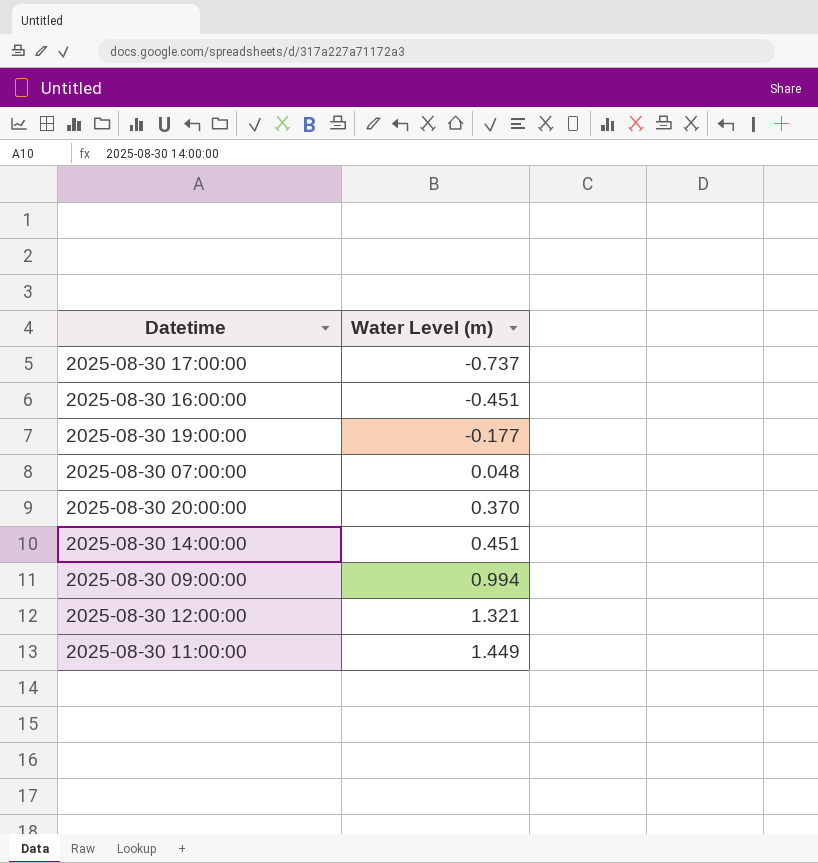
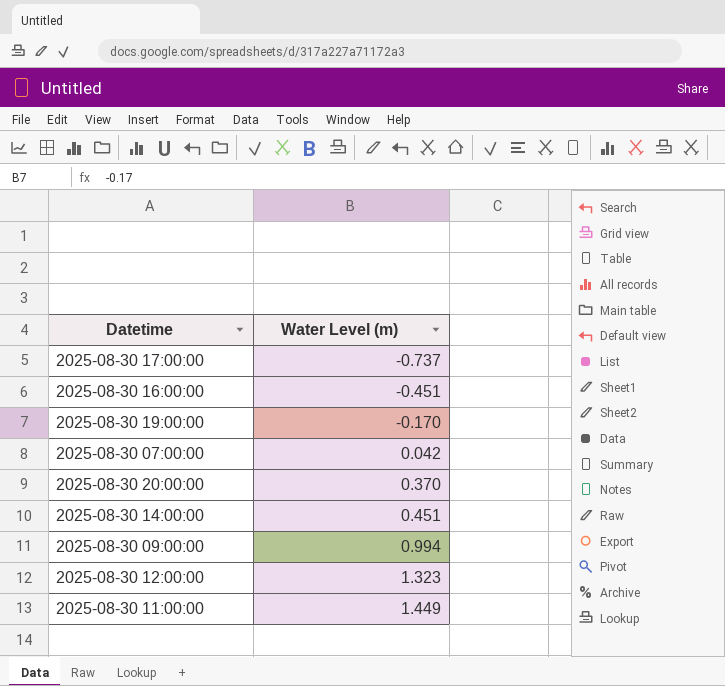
2025-08-30 19:00:00 | Water Level (m): -0.177 -> -0.170
2025-08-30 07:00:00 | Water Level (m): 0.048 -> 0.042
2025-08-30 12:00:00 | Water Level (m): 1.321 -> 1.323

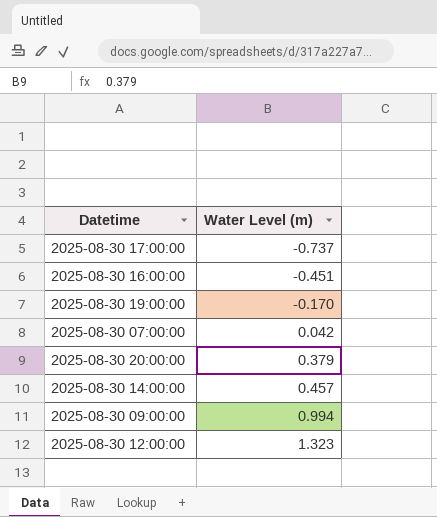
row 2025-08-30 11:00:00: 1.449 -> none
2025-08-30 20:00:00 | Water Level (m): 0.370 -> 0.379
2025-08-30 14:00:00 | Water Level (m): 0.451 -> 0.457

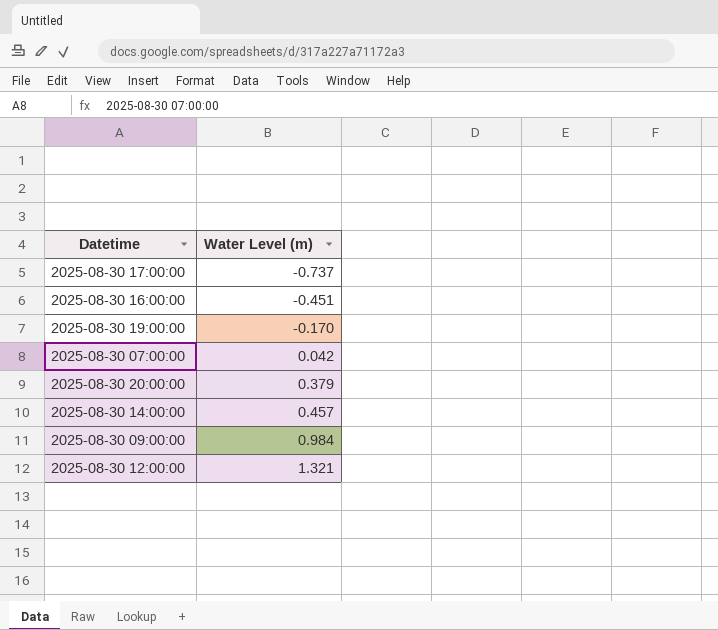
2025-08-30 09:00:00 | Water Level (m): 0.994 -> 0.984
2025-08-30 12:00:00 | Water Level (m): 1.323 -> 1.321

